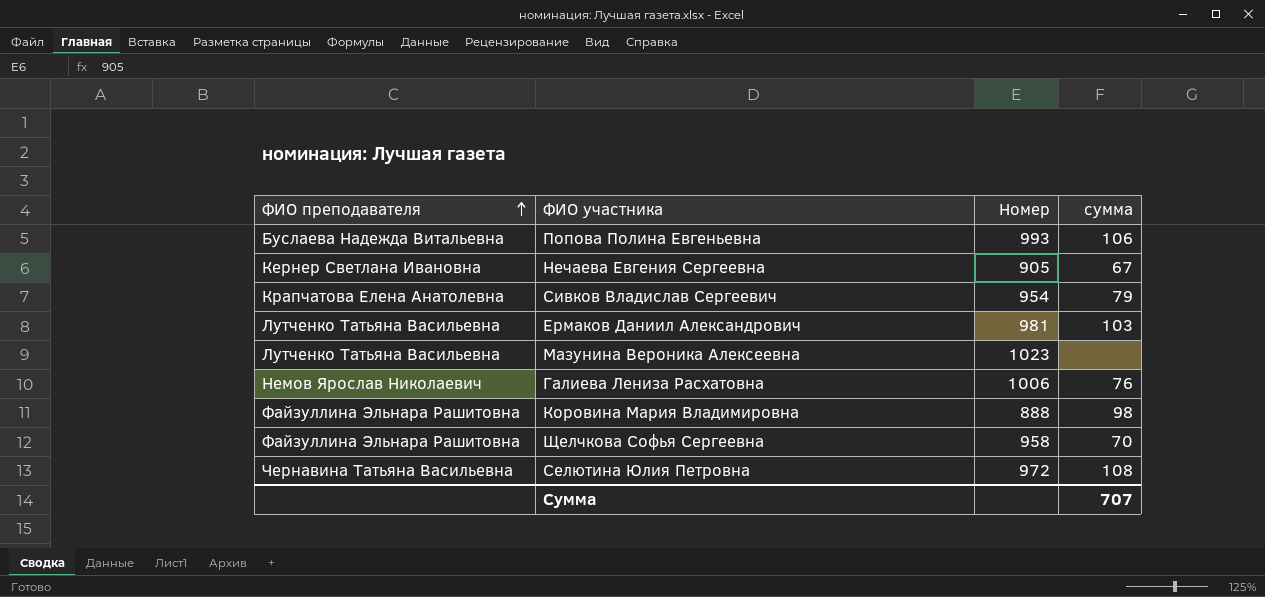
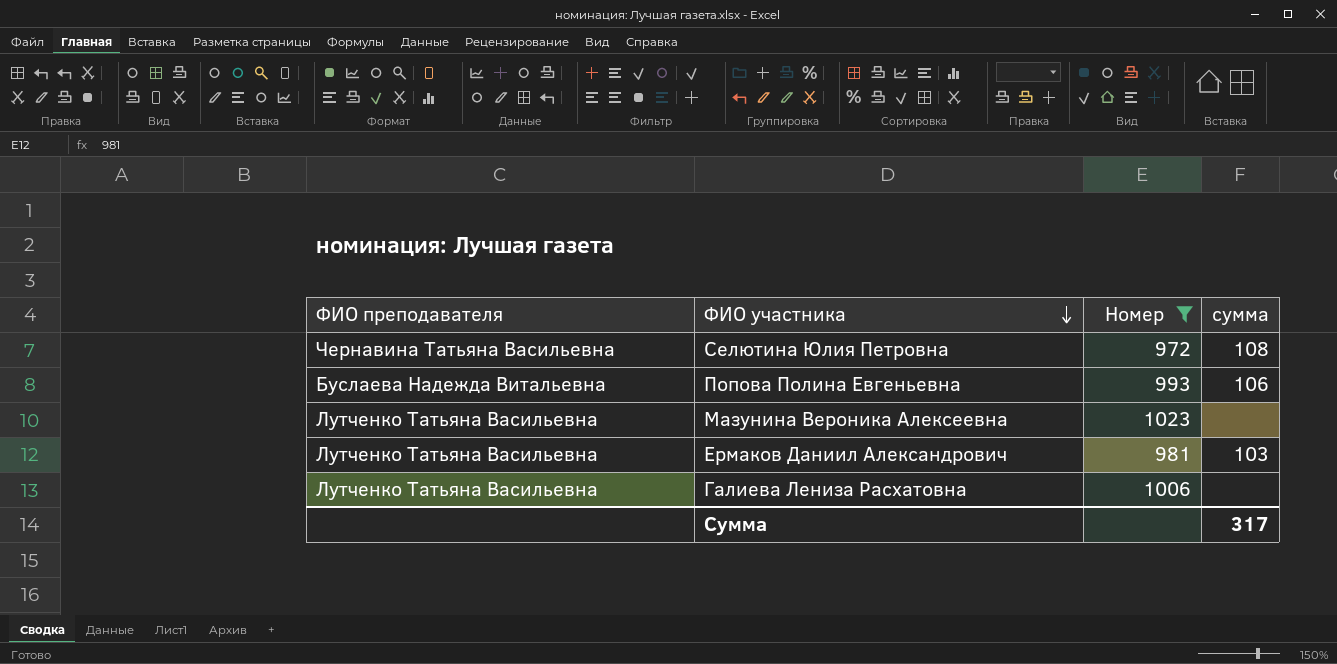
filter: none -> Номер >= 972
row order: ФИО преподавателя ascending -> ФИО участника descending
Галиева Лениза Расхатовна | ФИО преподавателя: Немов Ярослав Николаевич -> Лутченко Татьяна Васильевна
Галиева Лениза Расхатовна | сумма: 76 -> none
Сумма | сумма: 707 -> 317

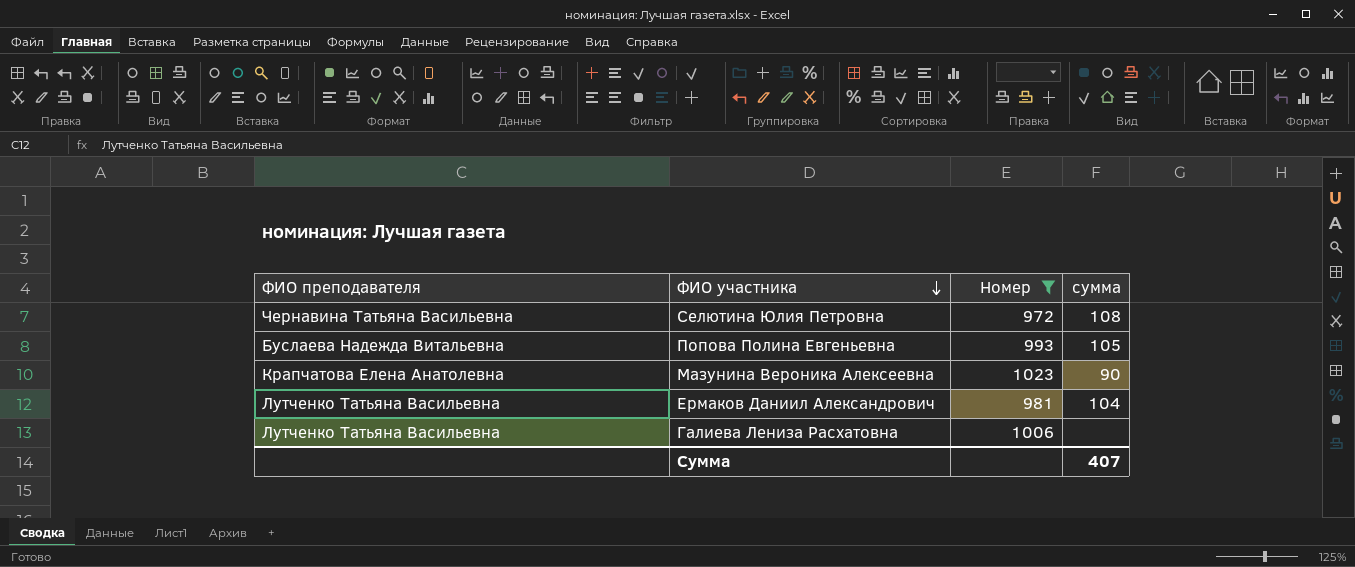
Попова Полина Евгеньевна | сумма: 106 -> 105
Мазунина Вероника Алексеевна | ФИО преподавателя: Лутченко Татьяна Васильевна -> Крапчатова Елена Анатолевна
Мазунина Вероника Алексеевна | сумма: none -> 90
Ермаков Даниил Александрович | сумма: 103 -> 104
Сумма | сумма: 317 -> 407

